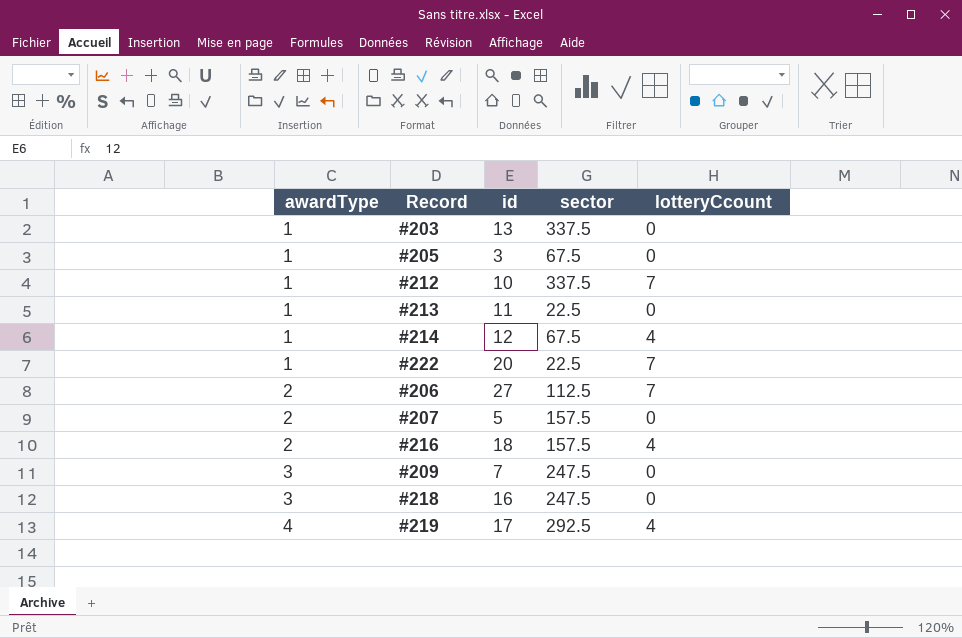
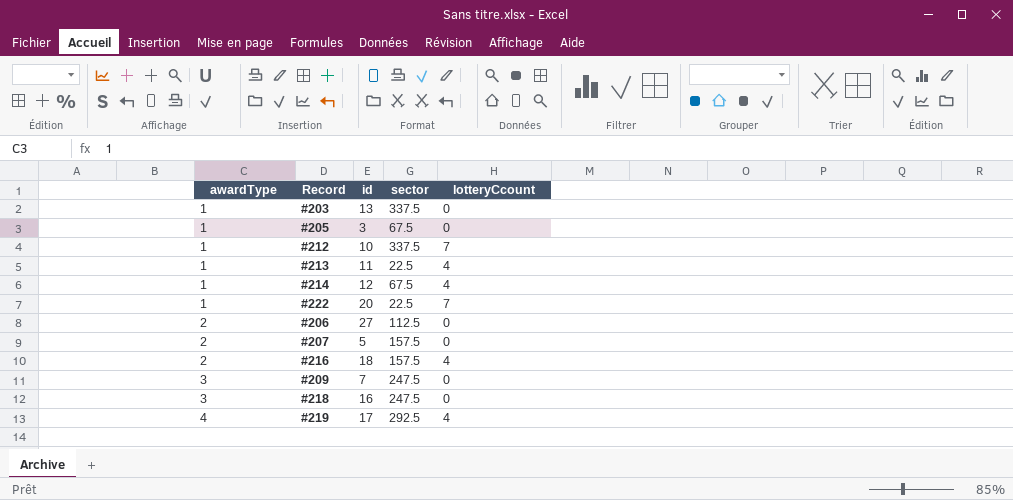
#213 | lotteryCcount: 0 -> 4
#206 | lotteryCcount: 7 -> 0

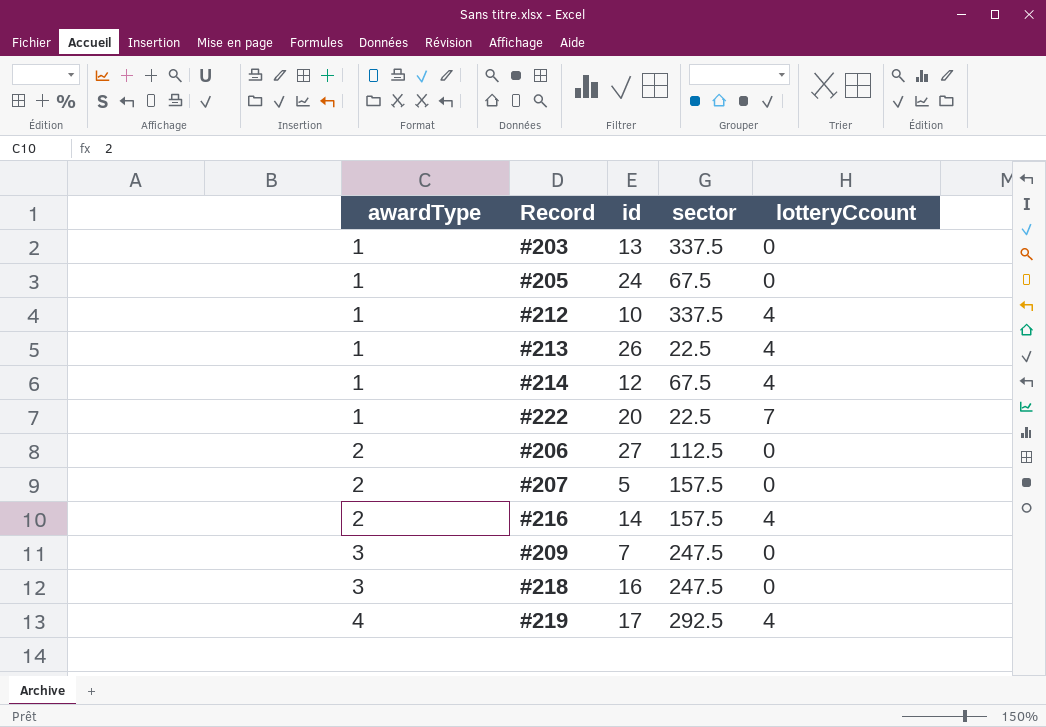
#205 | id: 3 -> 24
#212 | lotteryCcount: 7 -> 4
#213 | id: 11 -> 26
#216 | id: 18 -> 14

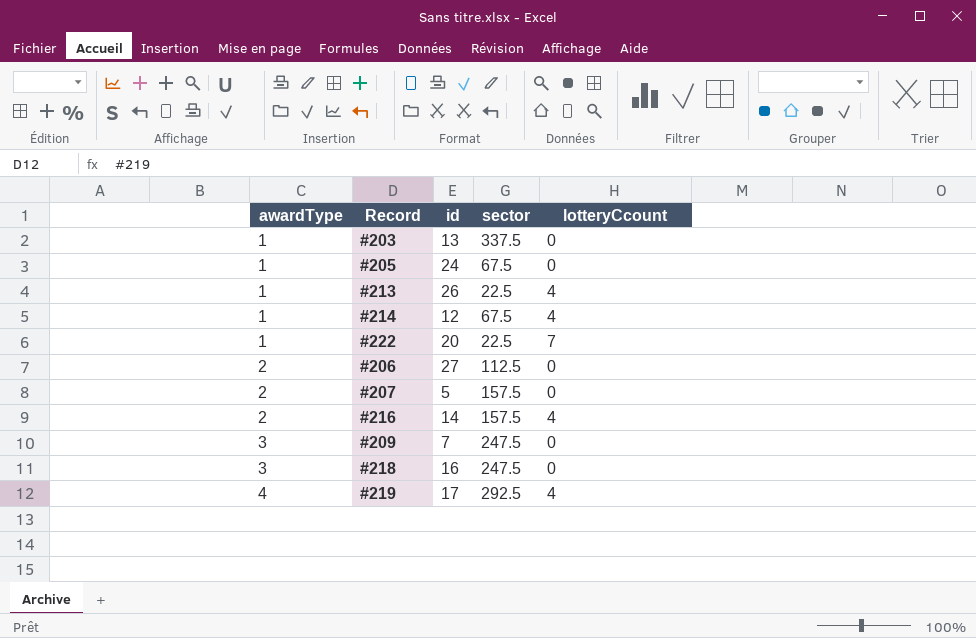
row #212: 1 | 10 | 337.5 | 4 -> none

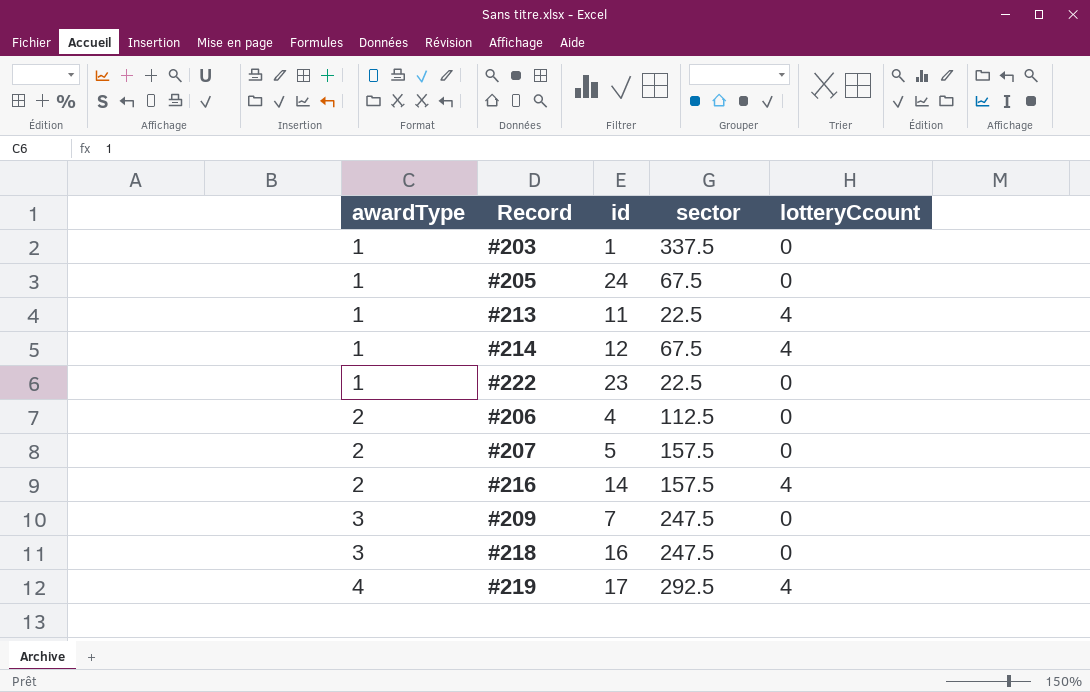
#203 | id: 13 -> 1
#213 | id: 26 -> 11
#222 | id: 20 -> 23
#222 | lotteryCcount: 7 -> 0
#206 | id: 27 -> 4

